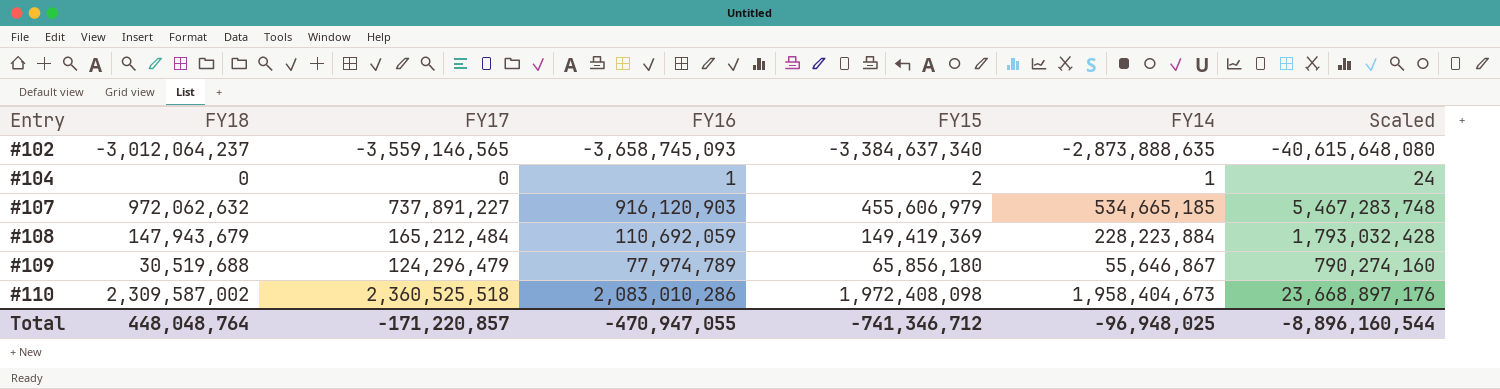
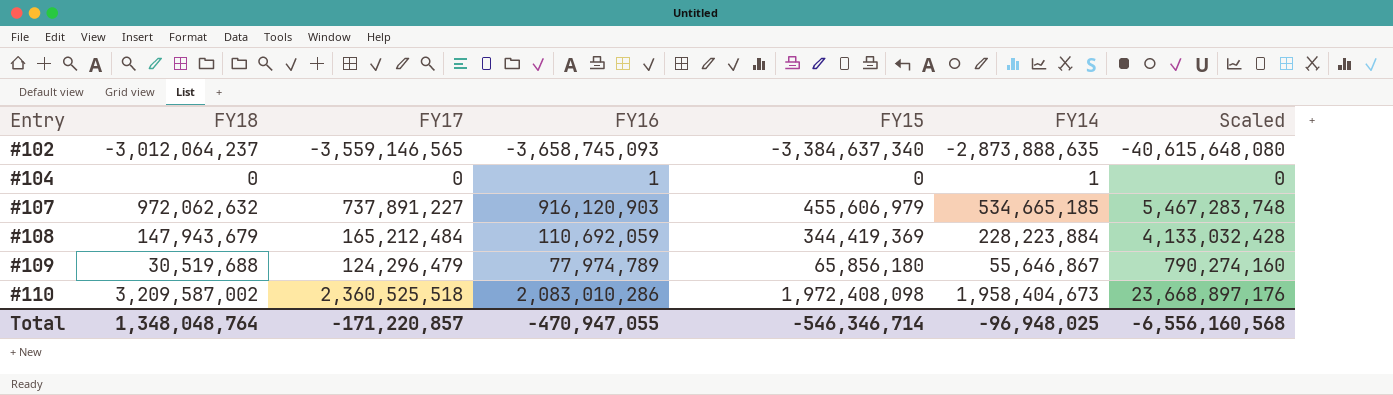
#104 | FY15: 2 -> 0
#104 | Scaled: 24 -> 0
#108 | FY15: 149,419,369 -> 344,419,369
#108 | Scaled: 1,793,032,428 -> 4,133,032,428
#110 | FY18: 2,309,587,002 -> 3,209,587,002
Total | FY18: 448,048,764 -> 1,348,048,764
Total | FY15: -741,346,712 -> -546,346,714
Total | Scaled: -8,896,160,544 -> -6,556,160,568

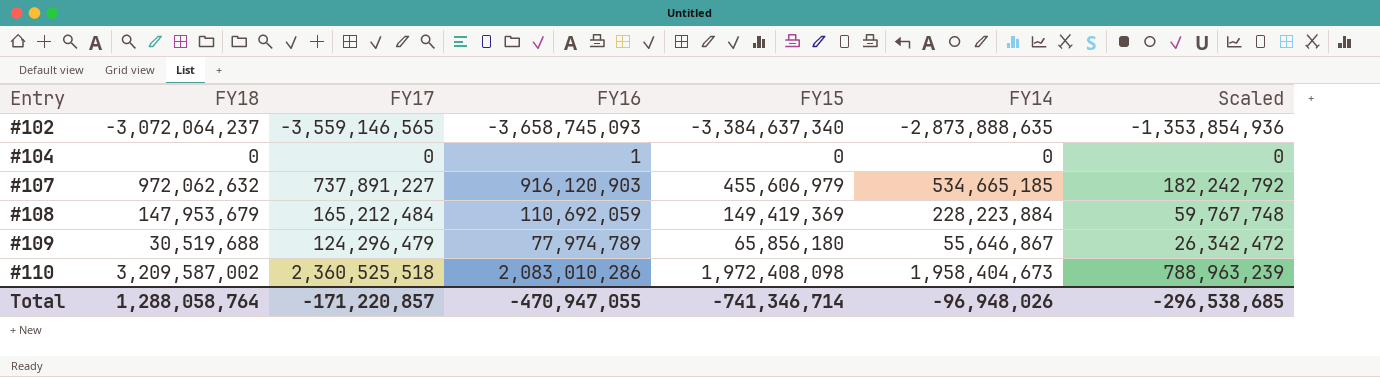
column Scaled | formula: [FY15] * 12 -> [FY15] * 0.4
#102 | FY18: -3,012,064,237 -> -3,072,064,237
#104 | FY14: 1 -> 0
#108 | FY18: 147,943,679 -> 147,953,679
#108 | FY15: 344,419,369 -> 149,419,369
Total | FY18: 1,348,048,764 -> 1,288,058,764
Total | FY15: -546,346,714 -> -741,346,714
Total | FY14: -96,948,025 -> -96,948,026
Total | Scaled: -6,556,160,568 -> -296,538,685

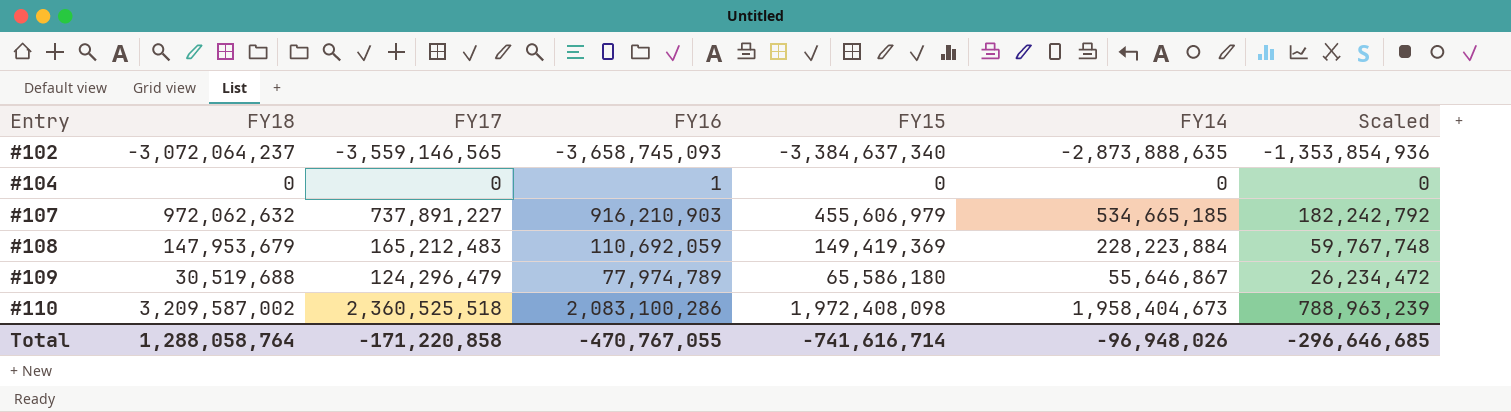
#107 | FY16: 916,120,903 -> 916,210,903
#108 | FY17: 165,212,484 -> 165,212,483
#109 | FY15: 65,856,180 -> 65,586,180
#109 | Scaled: 26,342,472 -> 26,234,472
#110 | FY16: 2,083,010,286 -> 2,083,100,286
Total | FY17: -171,220,857 -> -171,220,858
Total | FY16: -470,947,055 -> -470,767,055
Total | FY15: -741,346,714 -> -741,616,714
Total | Scaled: -296,538,685 -> -296,646,685

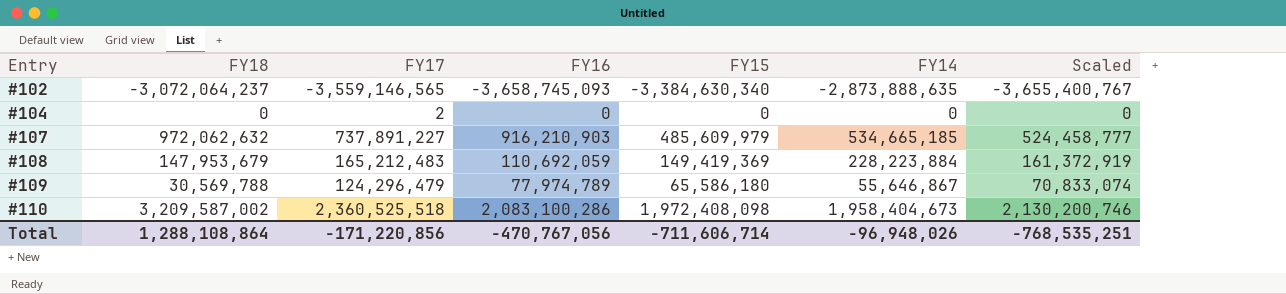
column Scaled | formula: [FY15] * 0.4 -> [FY15] * 1.08
#102 | FY15: -3,384,637,340 -> -3,384,630,340
#104 | FY17: 0 -> 2
#104 | FY16: 1 -> 0
#107 | FY15: 455,606,979 -> 485,609,979
#109 | FY18: 30,519,688 -> 30,569,788
Total | FY18: 1,288,058,764 -> 1,288,108,864
Total | FY17: -171,220,858 -> -171,220,856
Total | FY16: -470,767,055 -> -470,767,056
Total | FY15: -741,616,714 -> -711,606,714
Total | Scaled: -296,646,685 -> -768,535,251

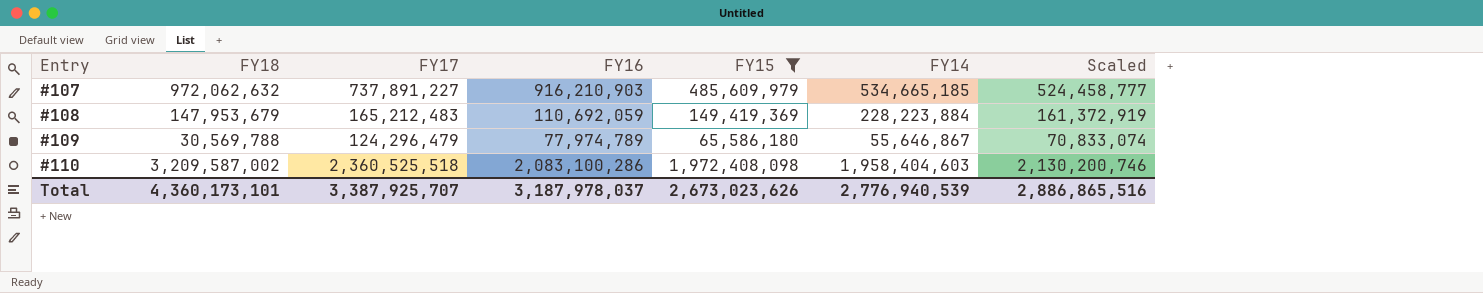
filter: none -> FY15 >= 65,586,180
#110 | FY14: 1,958,404,673 -> 1,958,404,603
Total | FY18: 1,288,108,864 -> 4,360,173,101
Total | FY17: -171,220,856 -> 3,387,925,707
Total | FY16: -470,767,056 -> 3,187,978,037
Total | FY15: -711,606,714 -> 2,673,023,626
Total | FY14: -96,948,026 -> 2,776,940,539
Total | Scaled: -768,535,251 -> 2,886,865,516

